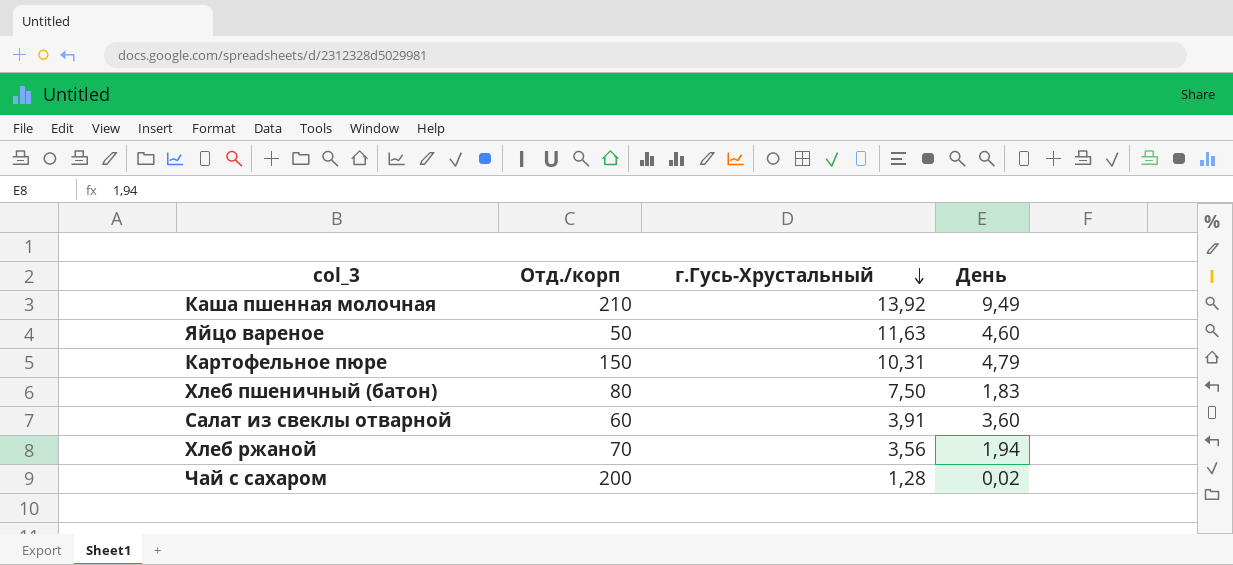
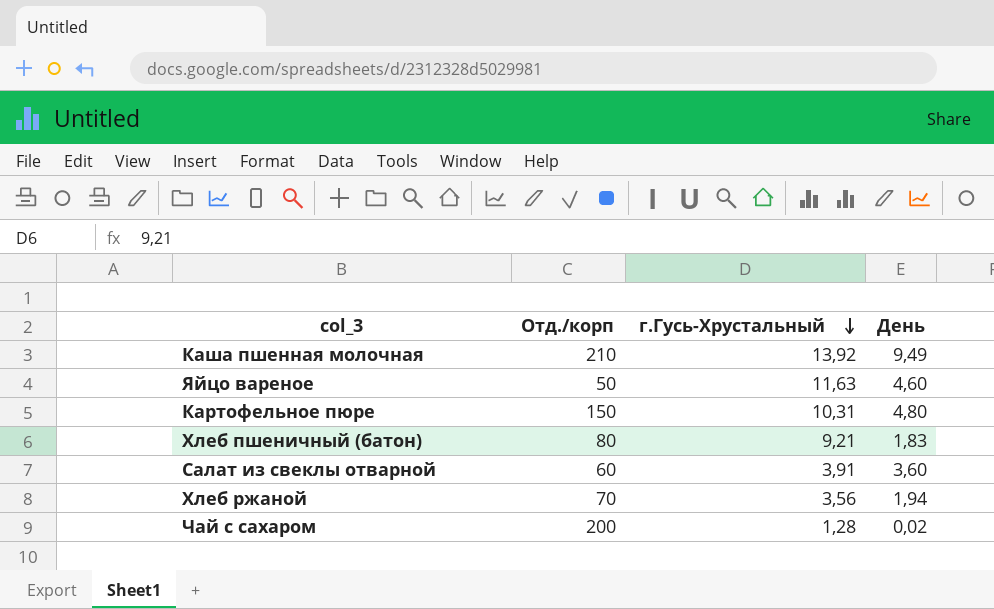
Картофельное пюре | День: 4,79 -> 4,80
Хлеб пшеничный (батон) | г.Гусь-Хрустальный: 7,50 -> 9,21

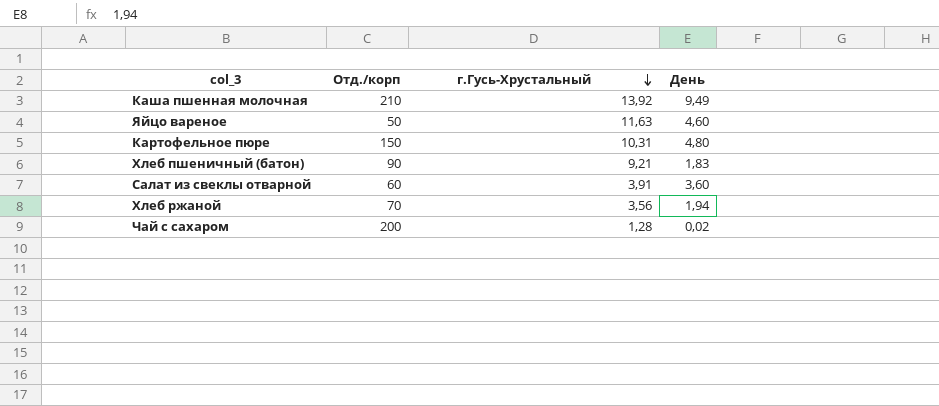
Хлеб пшеничный (батон) | Отд./корп: 80 -> 90

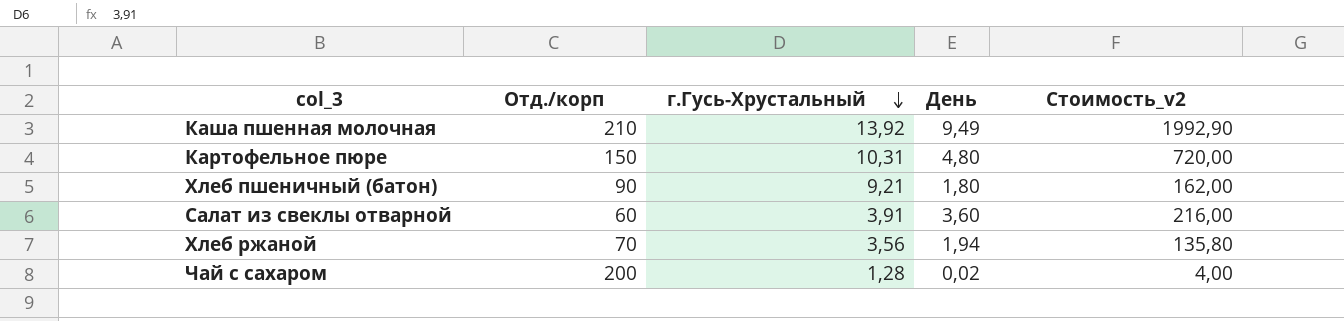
column Стоимость_v2 | formula: none -> [Отд./корп] * [День]
row Яйцо вареное: 50 | 11,63 | 4,60 -> none
Хлеб пшеничный (батон) | День: 1,83 -> 1,80

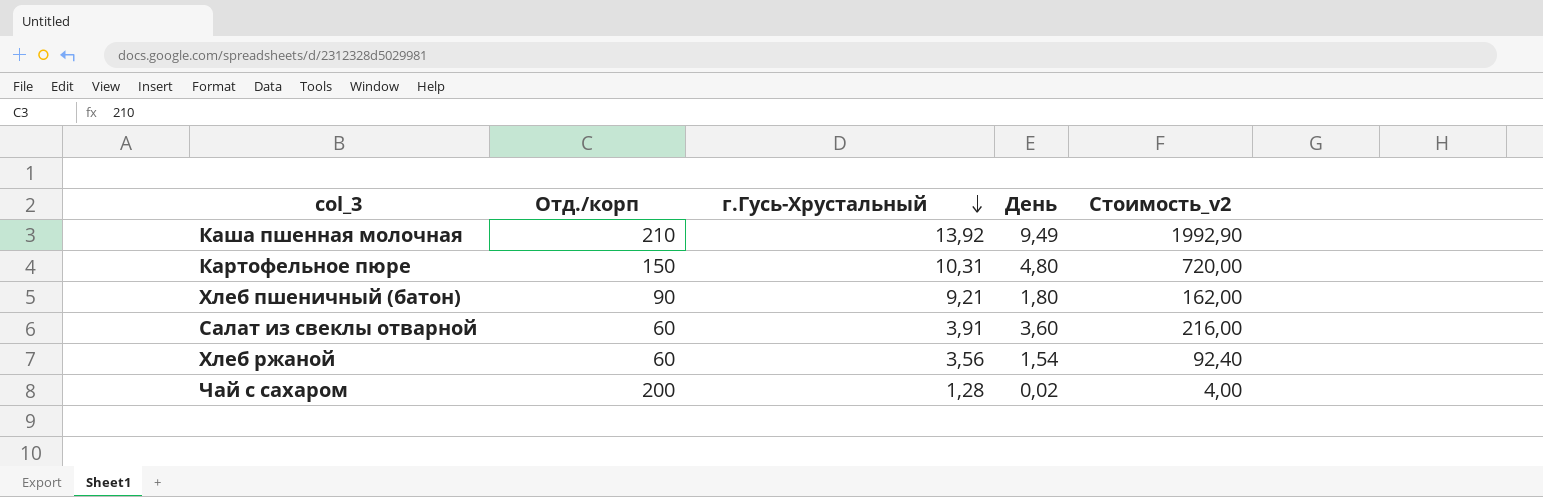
Хлеб ржаной | Отд./корп: 70 -> 60
Хлеб ржаной | День: 1,94 -> 1,54
Хлеб ржаной | Стоимость_v2: 135,80 -> 92,40

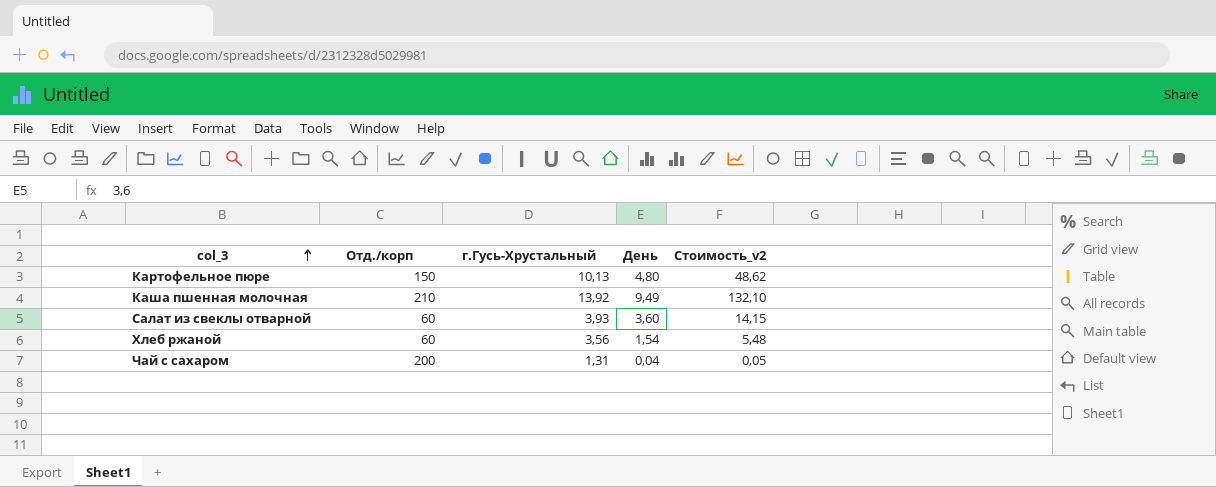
row order: г.Гусь-Хрустальный descending -> col_3 ascending
column Стоимость_v2 | formula: [Отд./корп] * [День] -> [г.Гусь-Хрустальный] * [День]
row Хлеб пшеничный (батон): 90 | 9,21 | 1,80 | 162,00 -> none
Картофельное пюре | г.Гусь-Хрустальный: 10,31 -> 10,13
Салат из свеклы отварной | г.Гусь-Хрустальный: 3,91 -> 3,93
Чай с сахаром | г.Гусь-Хрустальный: 1,28 -> 1,31
Чай с сахаром | День: 0,02 -> 0,04

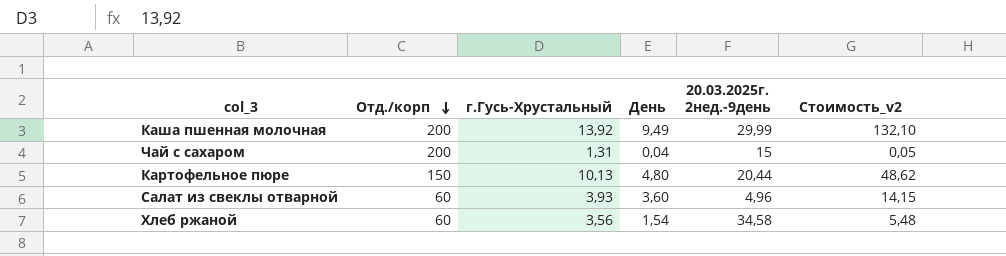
row order: col_3 ascending -> Отд./корп descending
column 20.03.2025г. 2нед.-9день | position: none -> 5
Каша пшенная молочная | Отд./корп: 210 -> 200

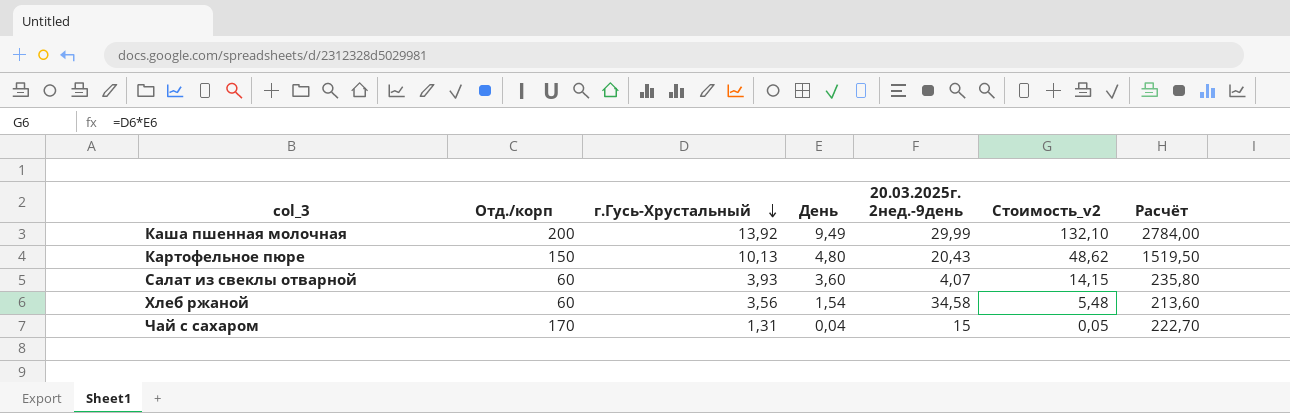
row order: Отд./корп descending -> г.Гусь-Хрустальный descending
column Расчёт | formula: none -> [Отд./корп] * [г.Гусь-Хрустальный]
Картофельное пюре | 20.03.2025г. 2нед.-9день: 20,44 -> 20,43
Салат из свеклы отварной | 20.03.2025г. 2нед.-9день: 4,96 -> 4,07
Чай с сахаром | Отд./корп: 200 -> 170

